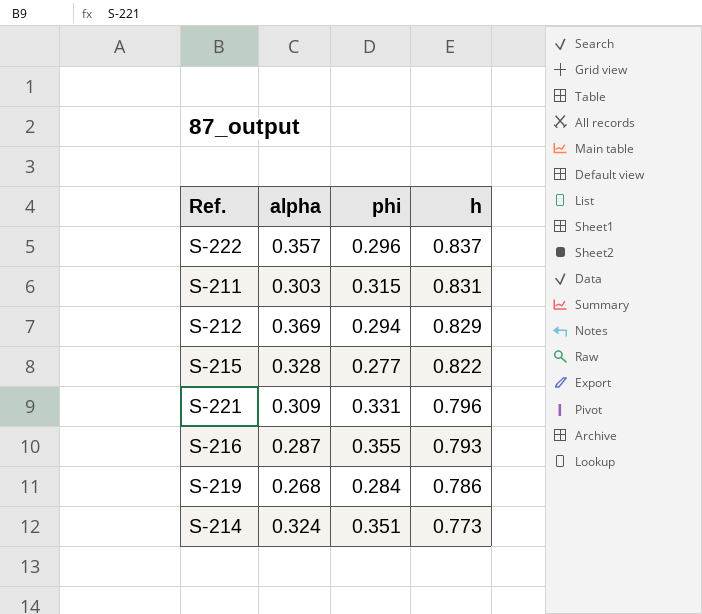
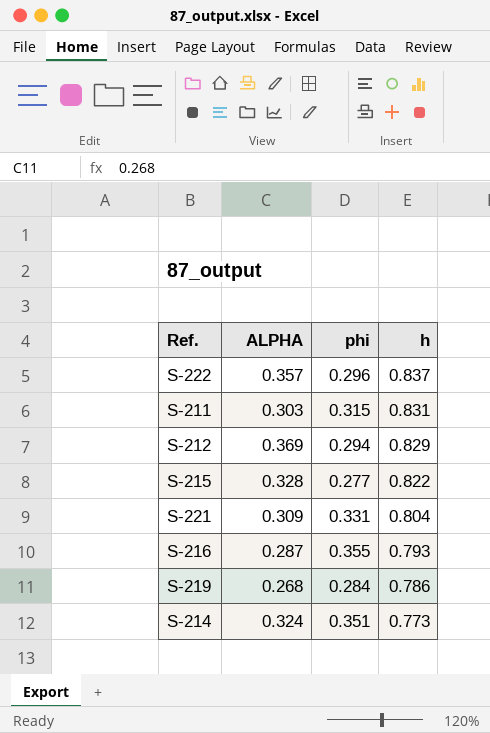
column name: alpha -> ALPHA
S-221 | h: 0.796 -> 0.804

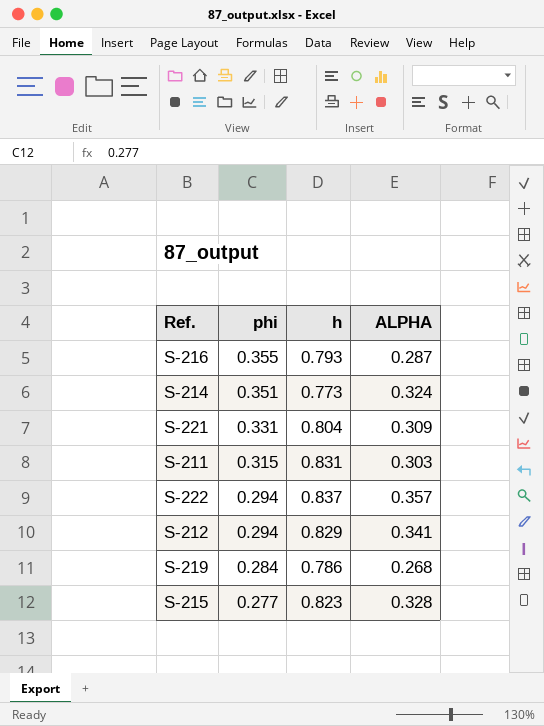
row order: h descending -> phi descending
column ALPHA | position: 2 -> 4
S-222 | phi: 0.296 -> 0.294
S-212 | ALPHA: 0.369 -> 0.341
S-215 | h: 0.822 -> 0.823

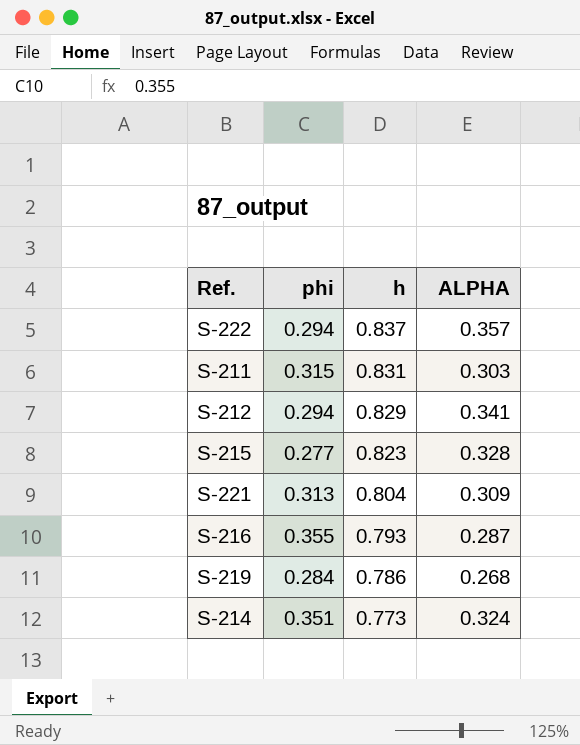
row order: phi descending -> h descending
S-221 | phi: 0.331 -> 0.313

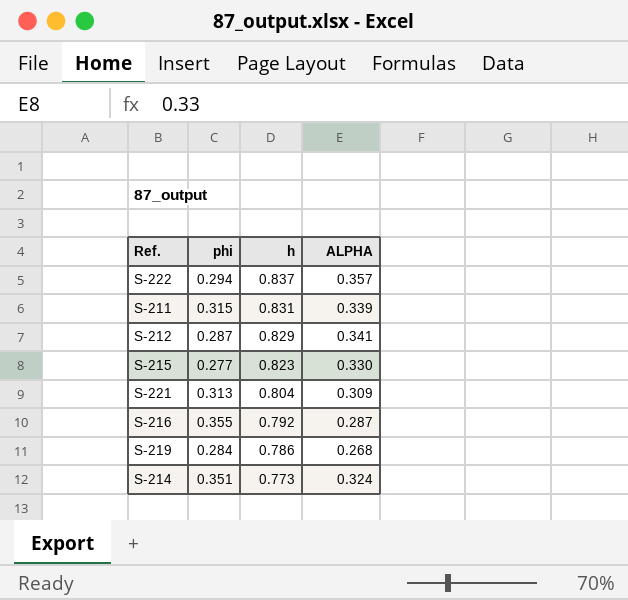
S-211 | ALPHA: 0.303 -> 0.339
S-212 | phi: 0.294 -> 0.287
S-215 | ALPHA: 0.328 -> 0.330
S-216 | h: 0.793 -> 0.792

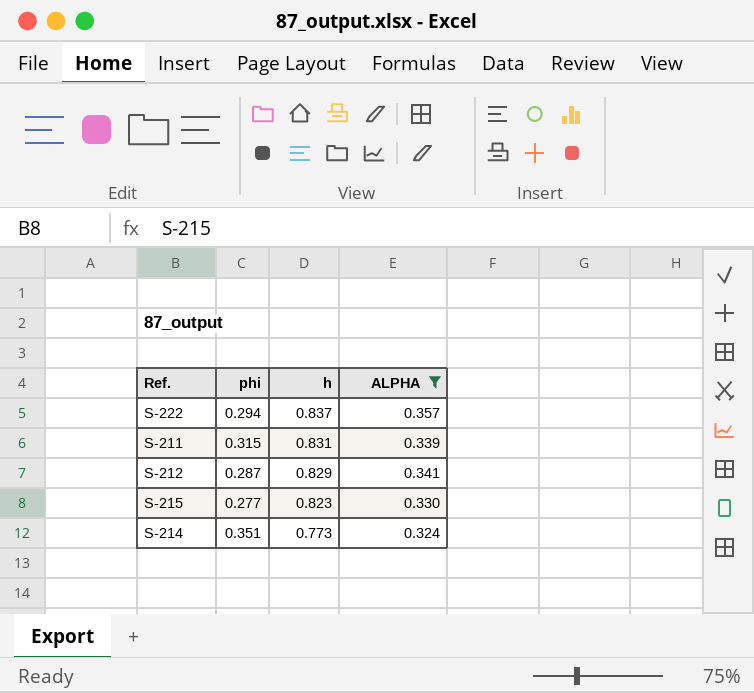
filter: none -> ALPHA >= 0.324

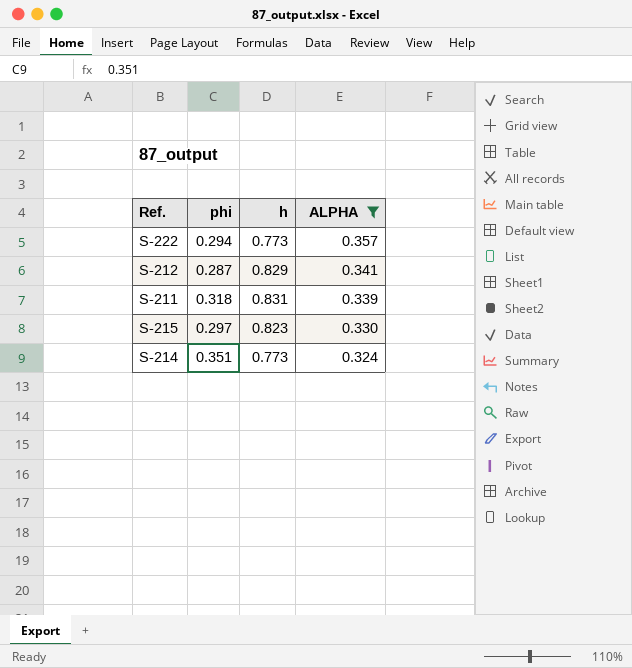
row order: h descending -> ALPHA descending
S-222 | h: 0.837 -> 0.773
S-211 | phi: 0.315 -> 0.318
S-215 | phi: 0.277 -> 0.297

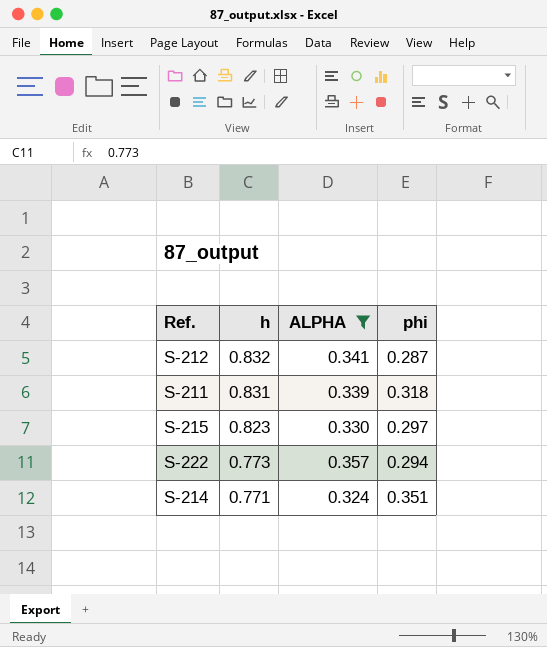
row order: ALPHA descending -> h descending
column phi | position: 2 -> 4
S-212 | h: 0.829 -> 0.832
S-214 | h: 0.773 -> 0.771

